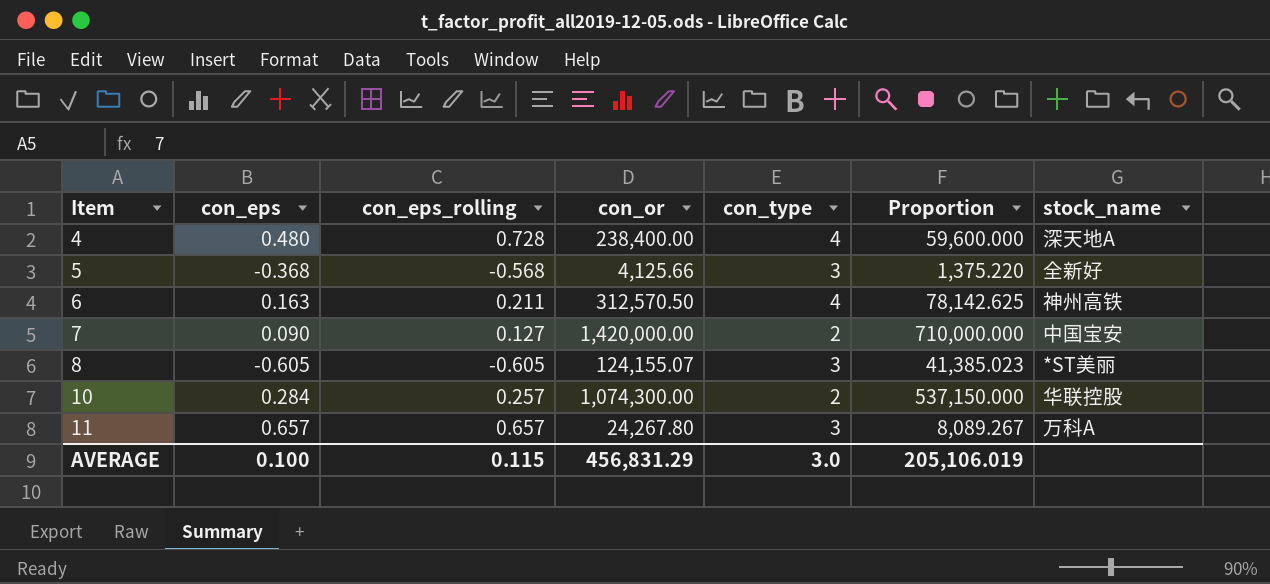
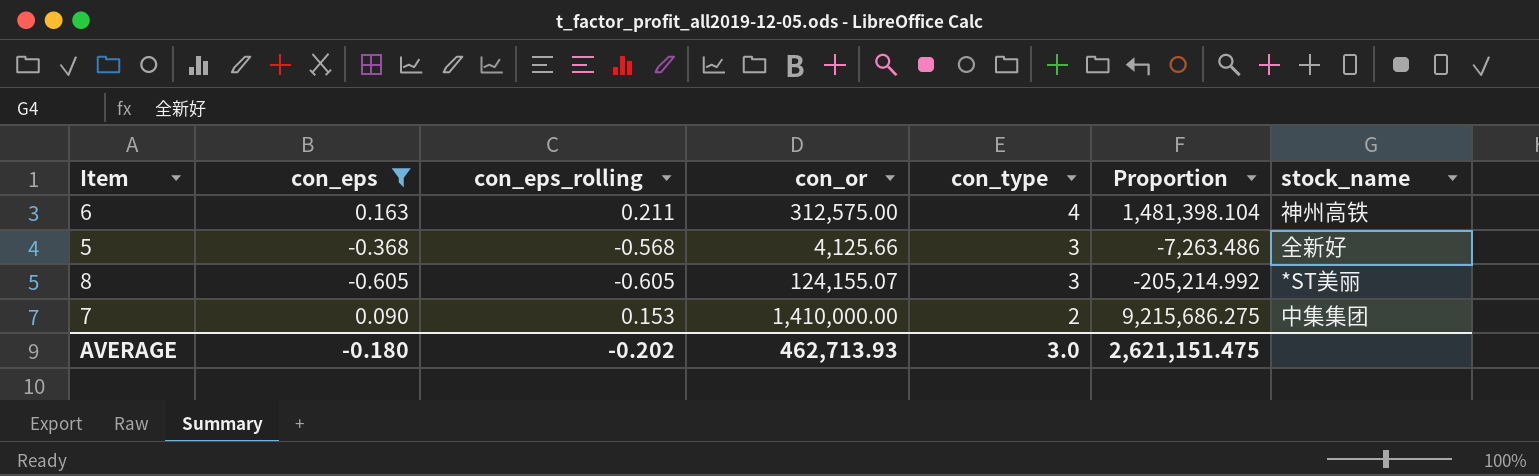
filter: none -> con_eps <= 0.163
row order: Item ascending -> con_type descending
column Proportion | formula: [con_or] / [con_type] -> [con_or] / [con_eps_rolling]
6 | con_or: 312,570.50 -> 312,575.00
7 | con_eps_rolling: 0.127 -> 0.153
7 | con_or: 1,420,000.00 -> 1,410,000.00
7 | stock_name: 中国宝安 -> 中集集团
AVERAGE | con_eps: 0.100 -> -0.180
AVERAGE | con_eps_rolling: 0.115 -> -0.202
AVERAGE | con_or: 456,831.29 -> 462,713.93
AVERAGE | Proportion: 205,106.019 -> 2,621,151.475

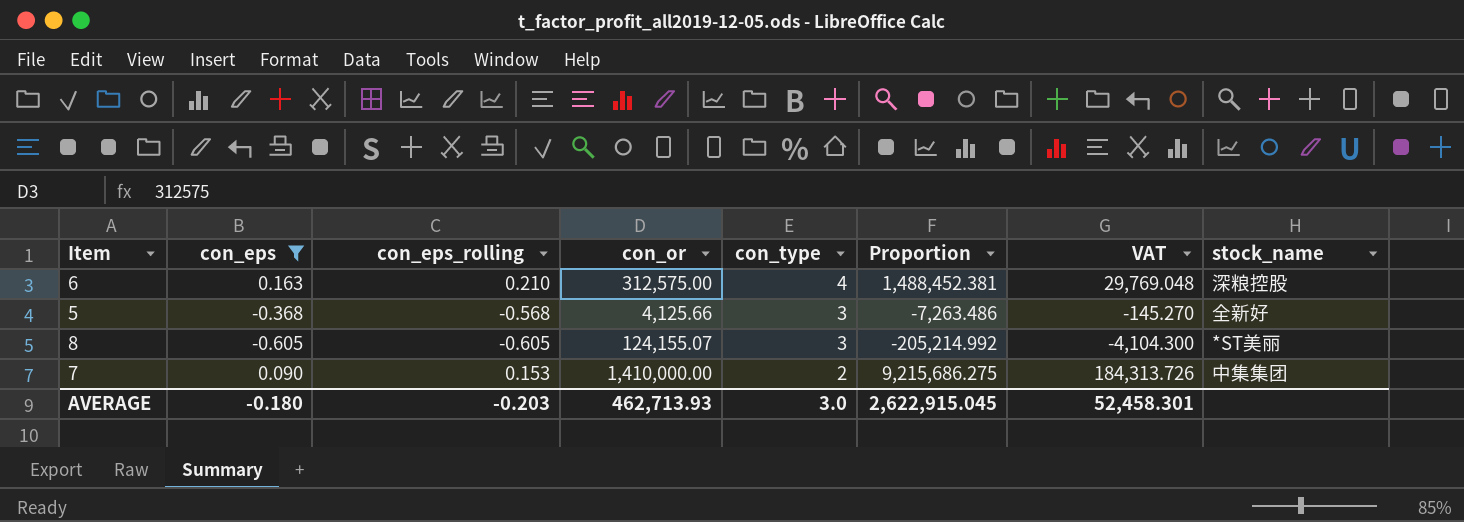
column VAT | formula: none -> [Proportion] * 0.02
6 | con_eps_rolling: 0.211 -> 0.210
6 | Proportion: 1,481,398.104 -> 1,488,452.381
6 | stock_name: 神州高铁 -> 深粮控股
AVERAGE | con_eps_rolling: -0.202 -> -0.203
AVERAGE | Proportion: 2,621,151.475 -> 2,622,915.045

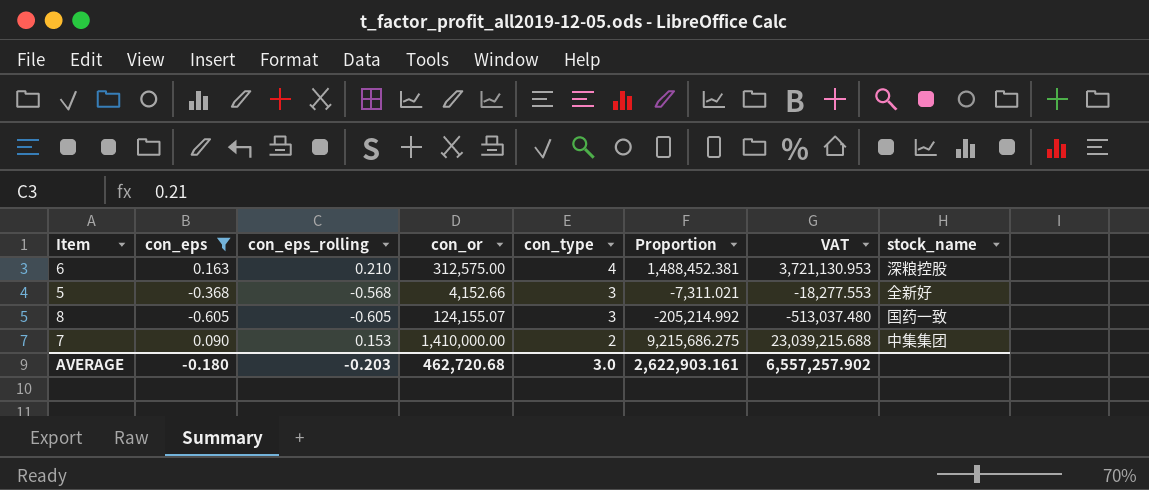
column VAT | formula: [Proportion] * 0.02 -> [Proportion] * 2.5
5 | con_or: 4,125.66 -> 4,152.66
5 | Proportion: -7,263.486 -> -7,311.021
8 | stock_name: *ST美丽 -> 国药一致
AVERAGE | con_or: 462,713.93 -> 462,720.68
AVERAGE | Proportion: 2,622,915.045 -> 2,622,903.161
AVERAGE | VAT: 52,458.301 -> 6,557,257.902

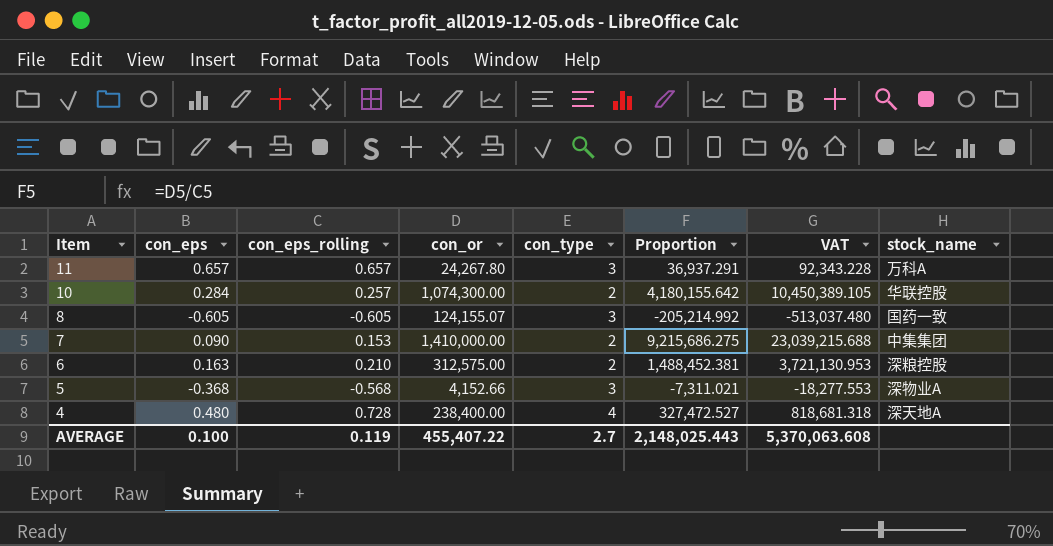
filter: con_eps <= 0.163 -> none
row order: con_type descending -> Item descending
6 | con_type: 4 -> 2
5 | stock_name: 全新好 -> 深物业A
AVERAGE | con_eps: -0.180 -> 0.100
AVERAGE | con_eps_rolling: -0.203 -> 0.119
AVERAGE | con_or: 462,720.68 -> 455,407.22
AVERAGE | con_type: 3.0 -> 2.7
AVERAGE | Proportion: 2,622,903.161 -> 2,148,025.443
AVERAGE | VAT: 6,557,257.902 -> 5,370,063.608

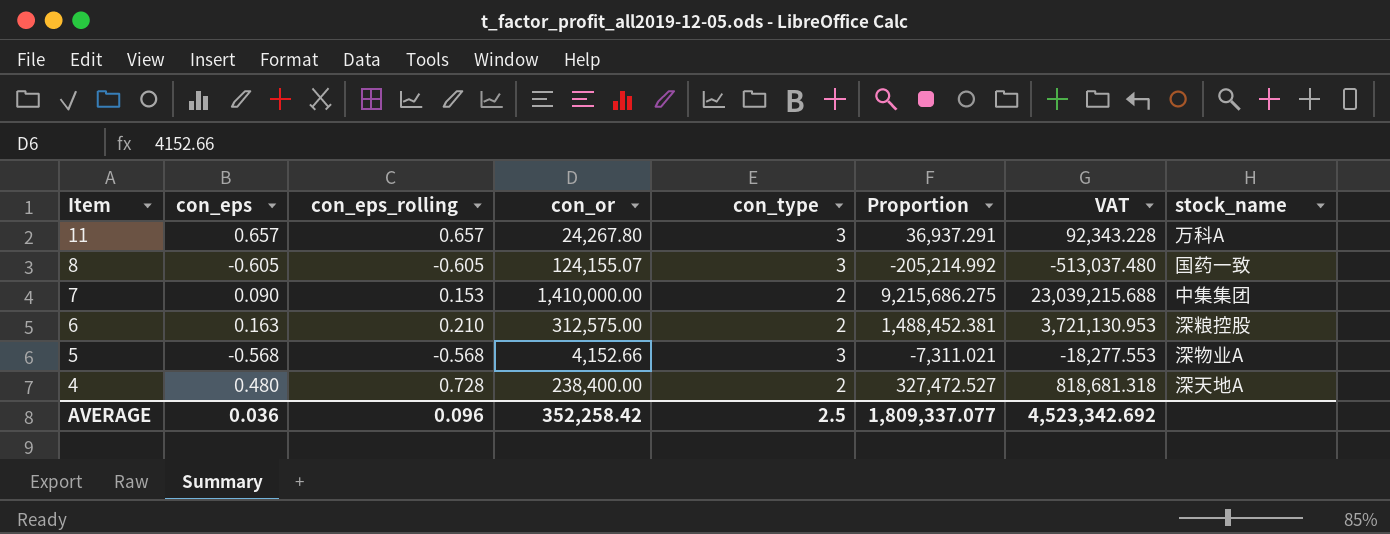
row 10: 0.284 | 0.257 | 1,074,300.00 | 2 | 4,180,155.642 | 10,450,389.105 | 华联控股 -> none
5 | con_eps: -0.368 -> -0.568
4 | con_type: 4 -> 2
AVERAGE | con_eps: 0.100 -> 0.036
AVERAGE | con_eps_rolling: 0.119 -> 0.096
AVERAGE | con_or: 455,407.22 -> 352,258.42
AVERAGE | con_type: 2.7 -> 2.5
AVERAGE | Proportion: 2,148,025.443 -> 1,809,337.077
AVERAGE | VAT: 5,370,063.608 -> 4,523,342.692

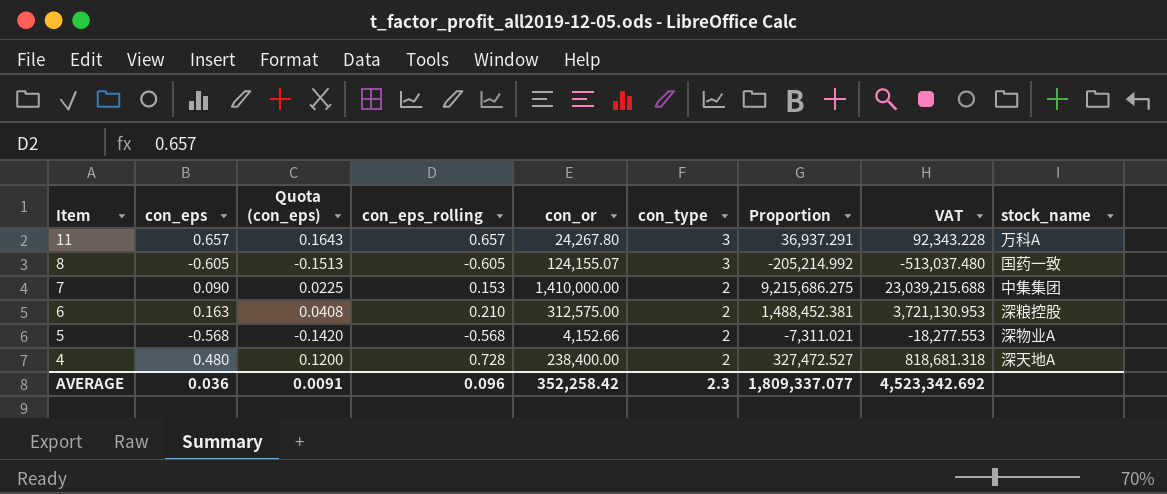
column Quota (con_eps) | formula: none -> [con_eps] * 0.25
5 | con_type: 3 -> 2
AVERAGE | con_type: 2.5 -> 2.3

